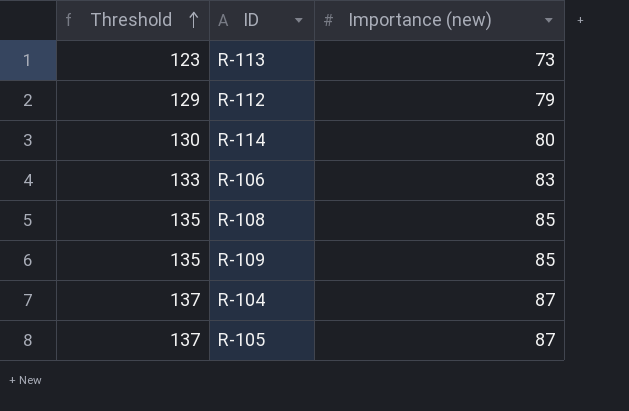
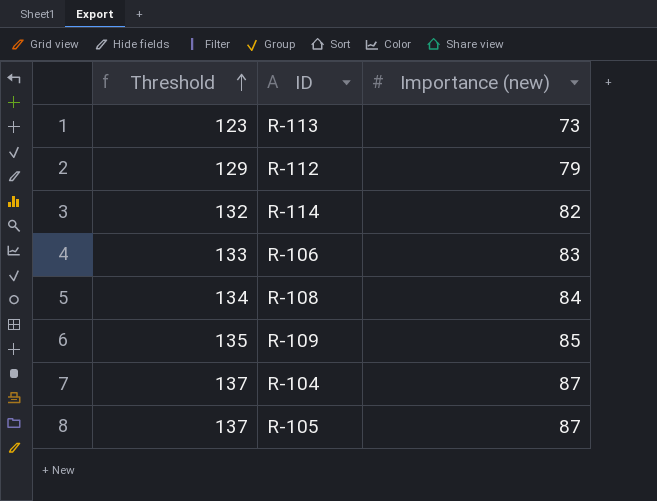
R-114 | Threshold: 130 -> 132
R-114 | Importance (new): 80 -> 82
R-108 | Threshold: 135 -> 134
R-108 | Importance (new): 85 -> 84

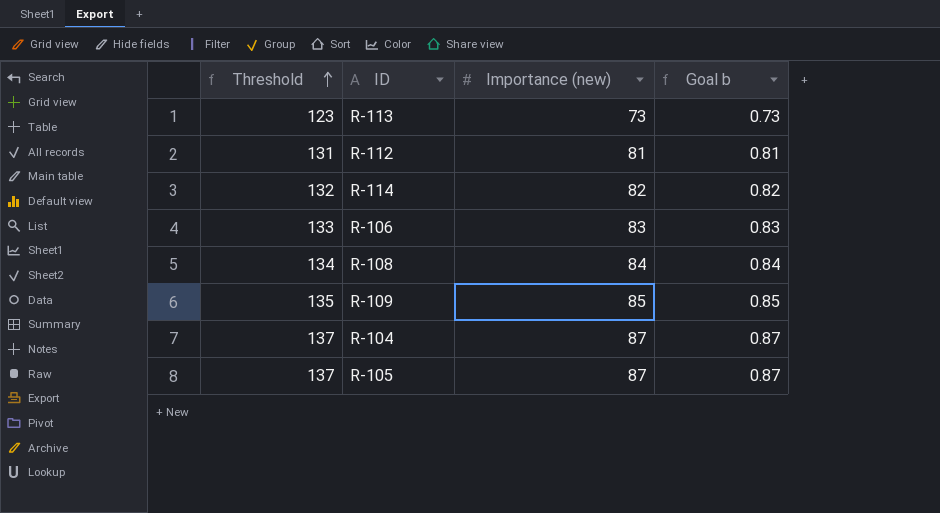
column Goal b | formula: none -> [Importance (new)] * 0.01
R-112 | Threshold: 129 -> 131
R-112 | Importance (new): 79 -> 81

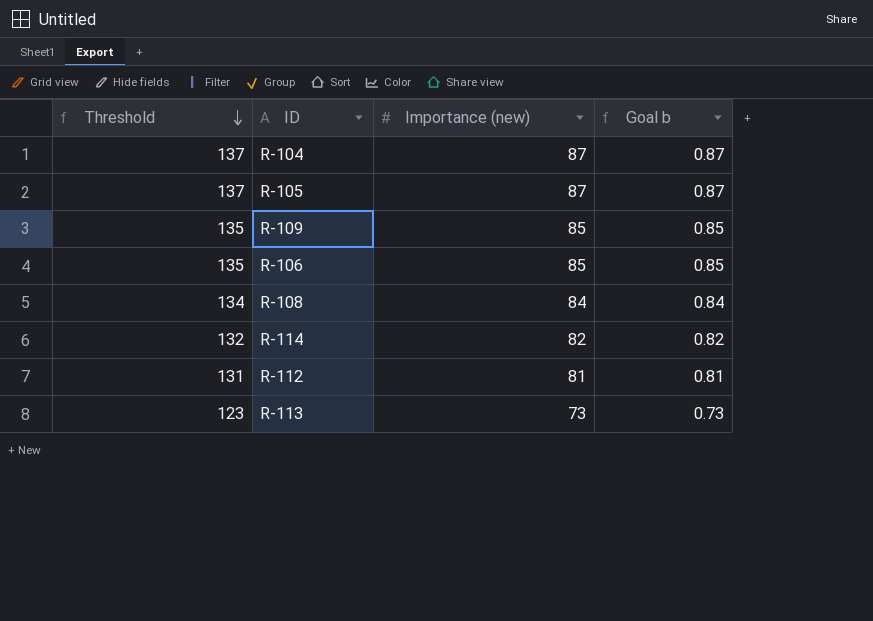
row order: Threshold ascending -> Threshold descending
R-106 | Threshold: 133 -> 135
R-106 | Importance (new): 83 -> 85
R-106 | Goal b: 0.83 -> 0.85

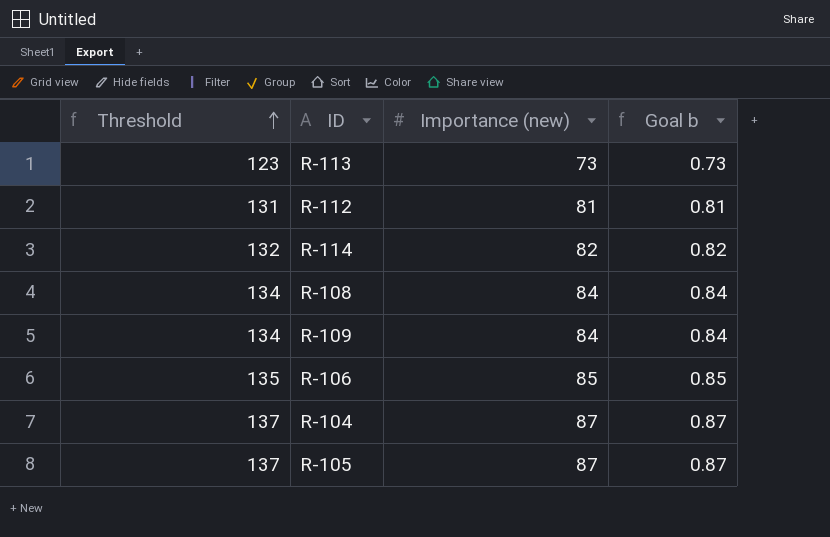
row order: Threshold descending -> Threshold ascending
R-109 | Threshold: 135 -> 134
R-109 | Importance (new): 85 -> 84
R-109 | Goal b: 0.85 -> 0.84

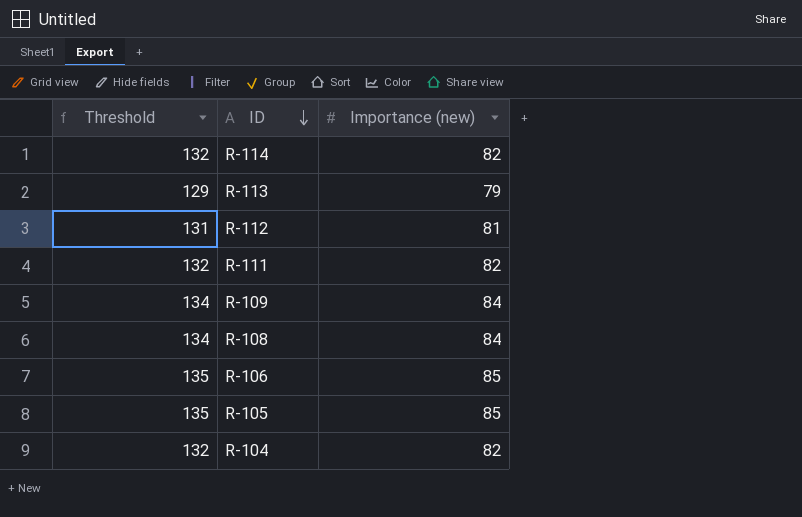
row order: Threshold ascending -> ID descending
column Goal b | formula: [Importance (new)] * 0.01 -> none
R-113 | Threshold: 123 -> 129
R-113 | Importance (new): 73 -> 79
row R-111: none -> 132 | 82
R-105 | Threshold: 137 -> 135
R-105 | Importance (new): 87 -> 85
R-104 | Threshold: 137 -> 132
R-104 | Importance (new): 87 -> 82

